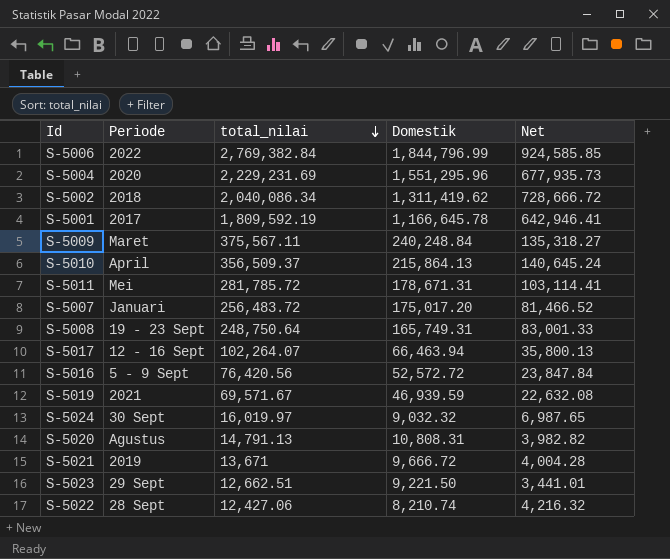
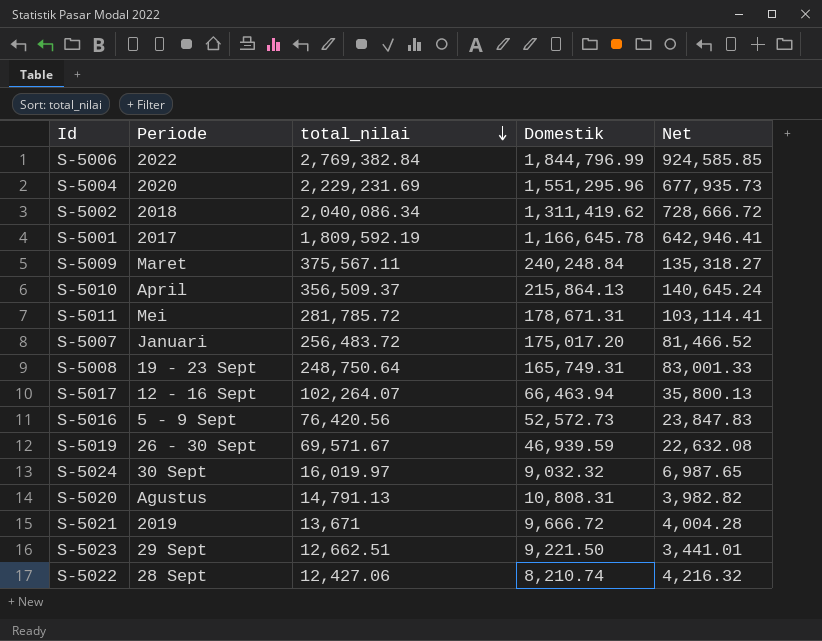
S-5016 | Domestik: 52,572.72 -> 52,572.73
S-5016 | Net: 23,847.84 -> 23,847.83
S-5019 | Periode: 2021 -> 26 - 30 Sept

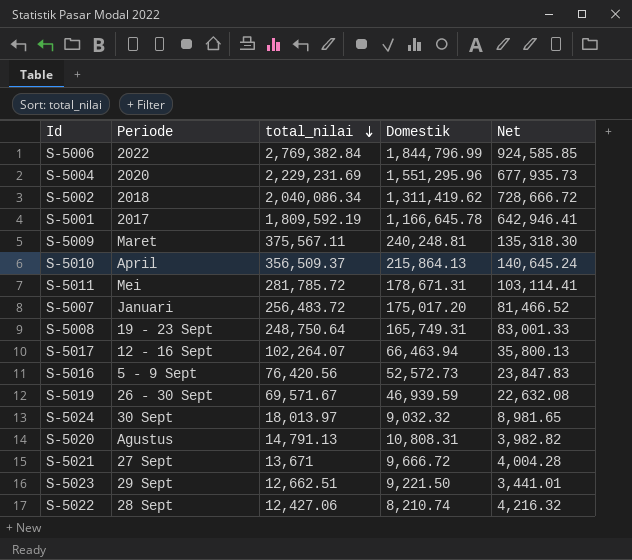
S-5009 | Domestik: 240,248.84 -> 240,248.81
S-5009 | Net: 135,318.27 -> 135,318.30
S-5024 | total_nilai: 16,019.97 -> 18,013.97
S-5024 | Net: 6,987.65 -> 8,981.65
S-5021 | Periode: 2019 -> 27 Sept

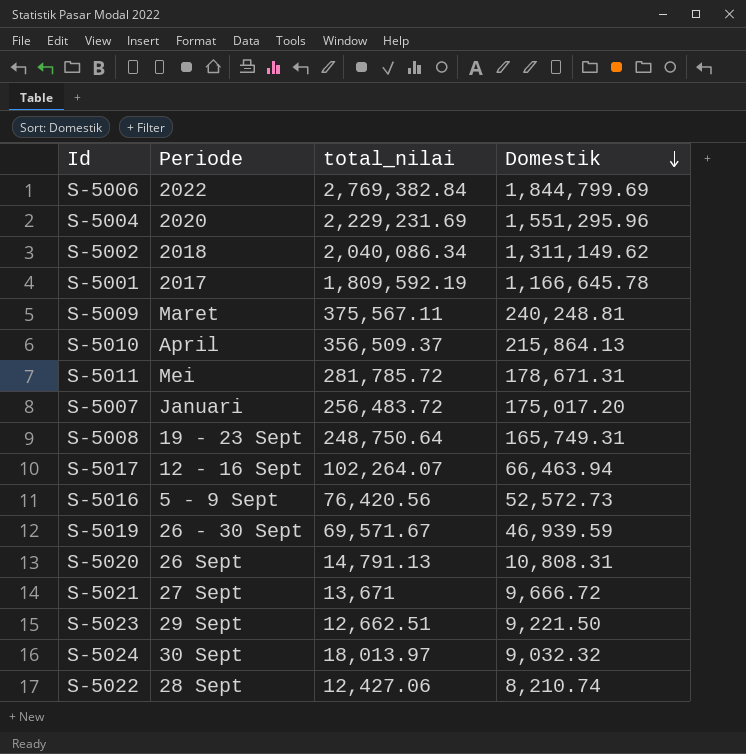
row order: total_nilai descending -> Domestik descending
column Net | formula: [total_nilai] - [Domestik] -> none
S-5006 | Domestik: 1,844,796.99 -> 1,844,799.69
S-5002 | Domestik: 1,311,419.62 -> 1,311,149.62
S-5020 | Periode: Agustus -> 26 Sept

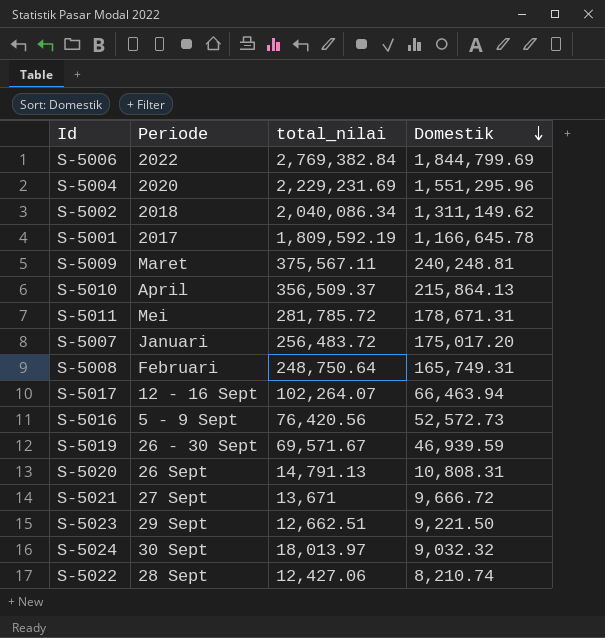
S-5008 | Periode: 19 - 23 Sept -> Februari

